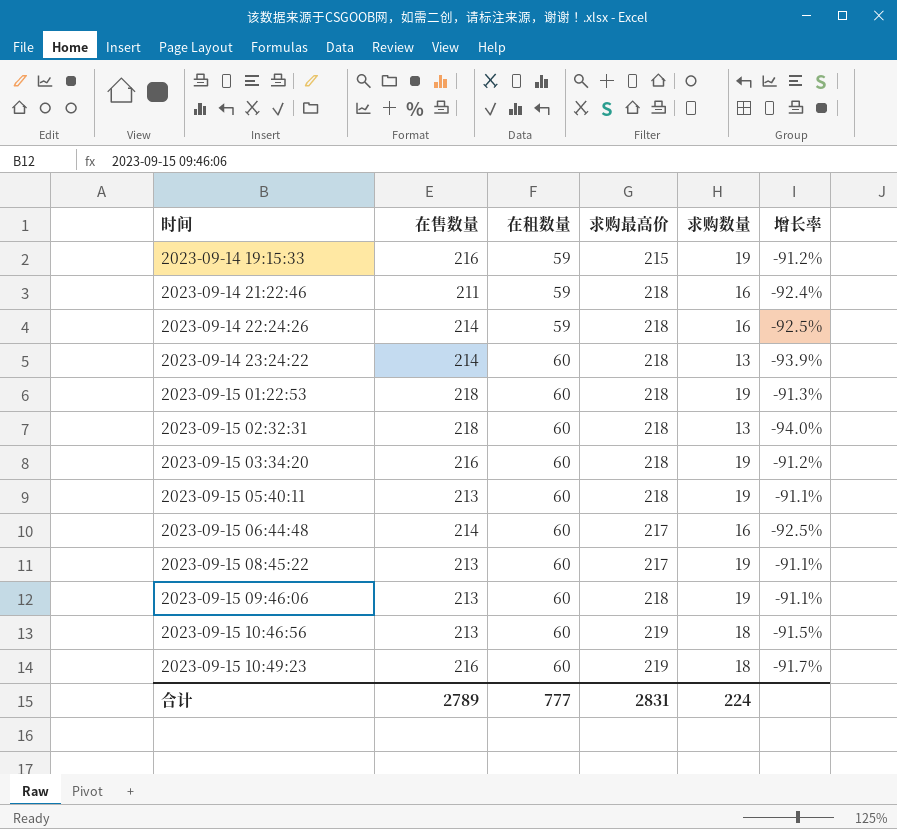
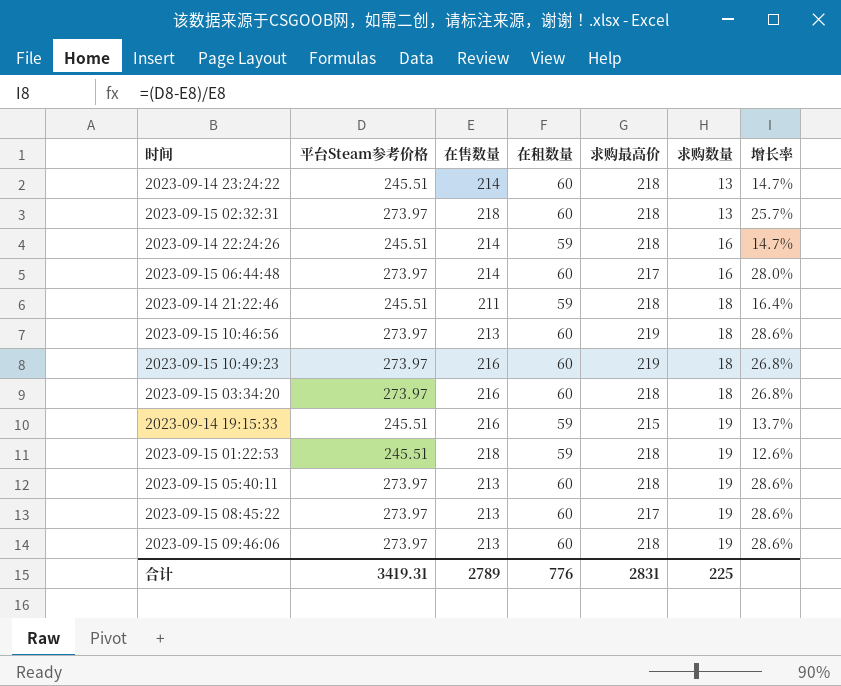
row order: 时间 ascending -> 求购数量 ascending
column 平台Steam参考价格 | position: none -> 2
column 增长率 | formula: ([求购数量] - [在售数量]) / [在售数量] -> ([平台Steam参考价格] - [在售数量]) / [在售数量]
2023-09-14 21:22:46 | 求购数量: 16 -> 18
2023-09-15 03:34:20 | 求购数量: 19 -> 18
2023-09-15 01:22:53 | 在租数量: 60 -> 59
合计 | 在租数量: 777 -> 776
合计 | 求购数量: 224 -> 225

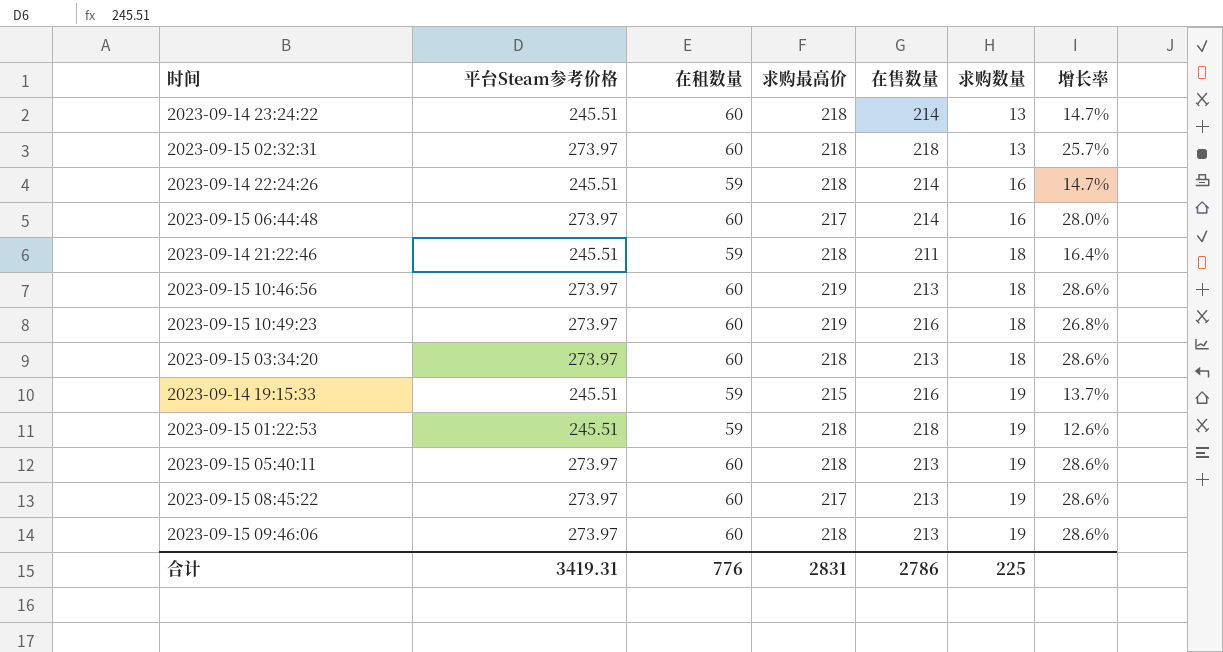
column 在售数量 | position: 3 -> 5
2023-09-15 03:34:20 | 在售数量: 216 -> 213
2023-09-15 03:34:20 | 增长率: 26.8% -> 28.6%
合计 | 在售数量: 2789 -> 2786

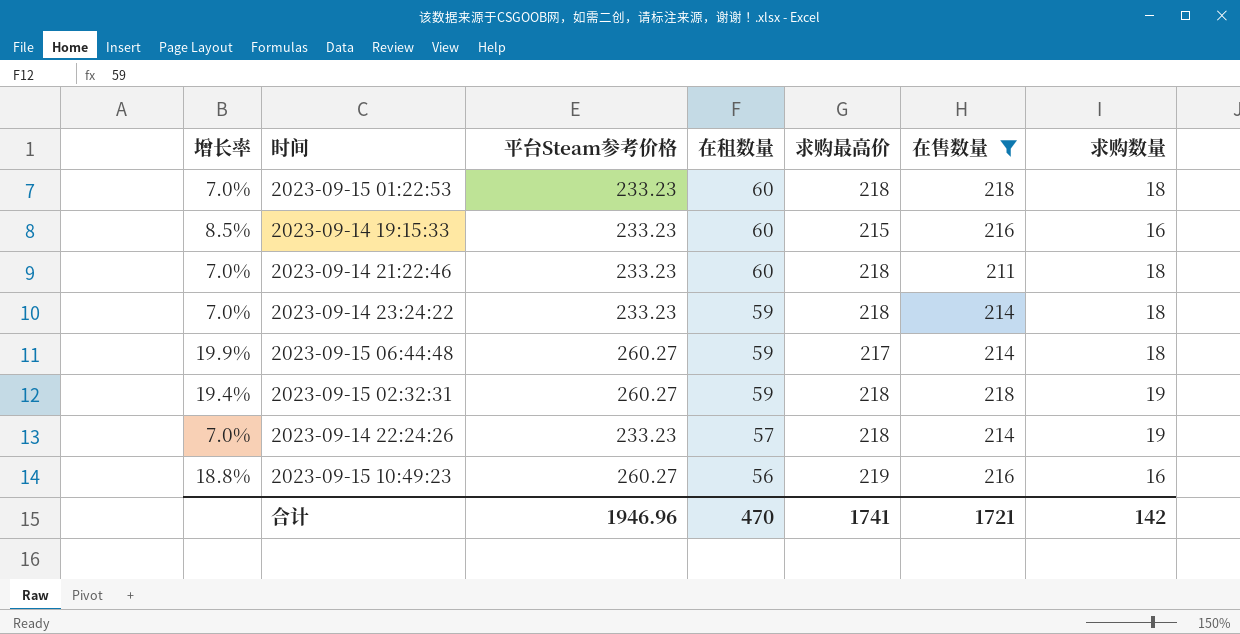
filter: none -> 在售数量 != 213
row order: 求购数量 ascending -> 在租数量 descending
column 增长率 | formula: ([平台Steam参考价格] - [在售数量]) / [在售数量] -> ([平台Steam参考价格] - [求购最高价]) / [求购最高价]
column 增长率 | position: 7 -> 1
2023-09-15 01:22:53 | 平台Steam参考价格: 245.51 -> 233.23
2023-09-15 01:22:53 | 在租数量: 59 -> 60
2023-09-15 01:22:53 | 求购数量: 19 -> 18
2023-09-14 19:15:33 | 平台Steam参考价格: 245.51 -> 233.23
2023-09-14 19:15:33 | 在租数量: 59 -> 60
2023-09-14 19:15:33 | 求购数量: 19 -> 16
2023-09-14 21:22:46 | 平台Steam参考价格: 245.51 -> 233.23
2023-09-14 21:22:46 | 在租数量: 59 -> 60
2023-09-14 23:24:22 | 平台Steam参考价格: 245.51 -> 233.23
2023-09-14 23:24:22 | 在租数量: 60 -> 59
2023-09-14 23:24:22 | 求购数量: 13 -> 18
2023-09-15 06:44:48 | 平台Steam参考价格: 273.97 -> 260.27
2023-09-15 06:44:48 | 在租数量: 60 -> 59
2023-09-15 06:44:48 | 求购数量: 16 -> 18
2023-09-15 02:32:31 | 平台Steam参考价格: 273.97 -> 260.27
2023-09-15 02:32:31 | 在租数量: 60 -> 59
2023-09-15 02:32:31 | 求购数量: 13 -> 19
2023-09-14 22:24:26 | 平台Steam参考价格: 245.51 -> 233.23
2023-09-14 22:24:26 | 在租数量: 59 -> 57
2023-09-14 22:24:26 | 求购数量: 16 -> 19
2023-09-15 10:49:23 | 平台Steam参考价格: 273.97 -> 260.27
2023-09-15 10:49:23 | 在租数量: 60 -> 56
2023-09-15 10:49:23 | 求购数量: 18 -> 16
合计 | 平台Steam参考价格: 3419.31 -> 1946.96
合计 | 在租数量: 776 -> 470
合计 | 求购最高价: 2831 -> 1741
合计 | 在售数量: 2786 -> 1721
合计 | 求购数量: 225 -> 142

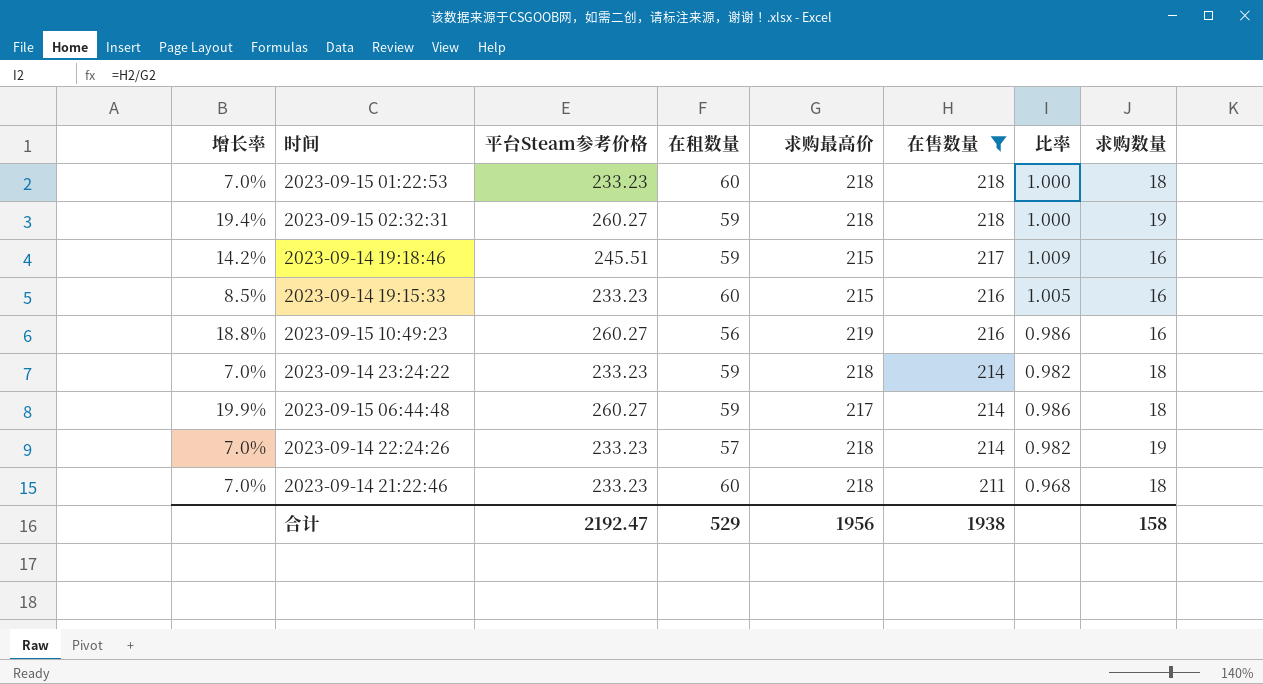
row order: 在租数量 descending -> 在售数量 descending
column 比率 | formula: none -> [在售数量] / [求购最高价]
row 2023-09-14 19:18:46: none -> 14.2% | 245.51 | 59 | 215 | 217 | 1.009 | 16
合计 | 平台Steam参考价格: 1946.96 -> 2192.47
合计 | 在租数量: 470 -> 529
合计 | 求购最高价: 1741 -> 1956
合计 | 在售数量: 1721 -> 1938
合计 | 求购数量: 142 -> 158

